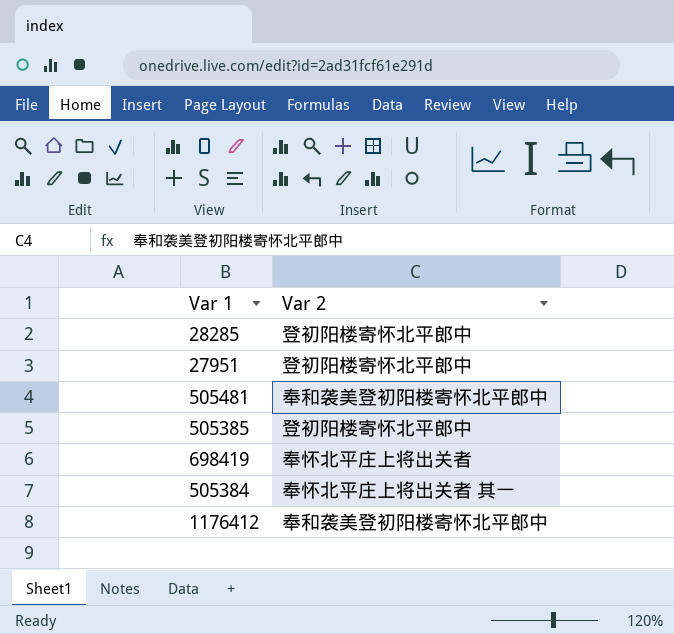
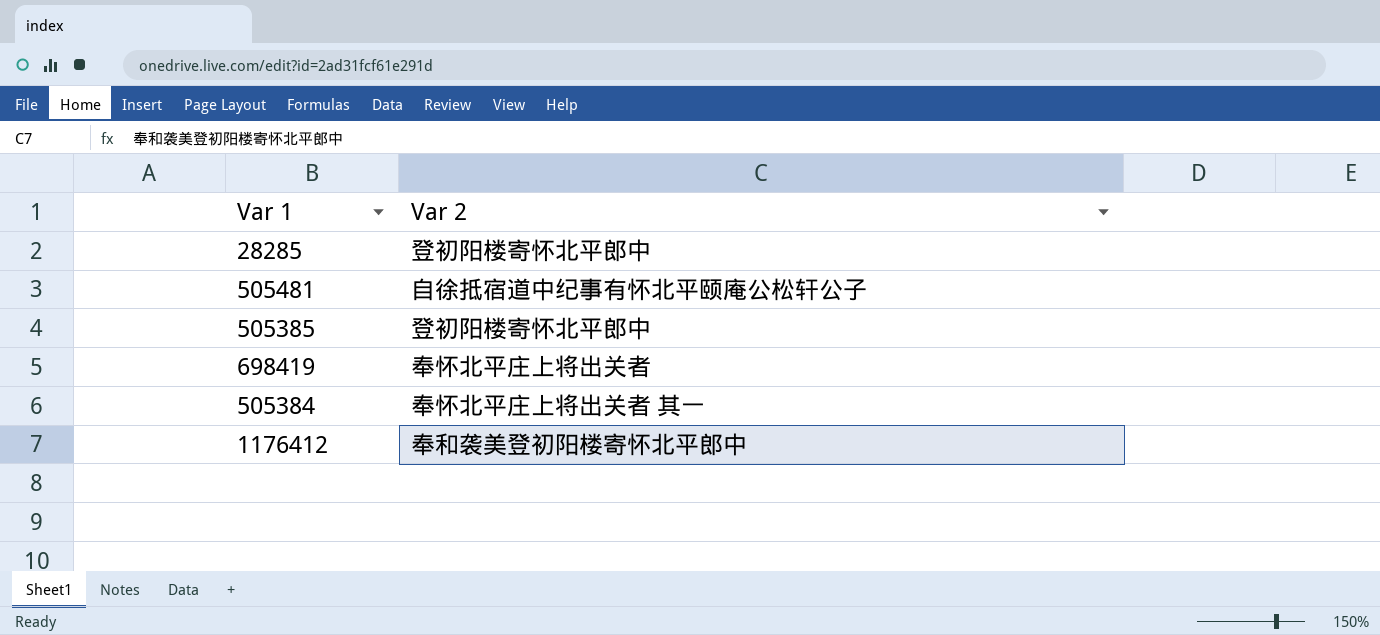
row 27951: 登初阳楼寄怀北平郎中 -> none
505481 | Var 2: 奉和袭美登初阳楼寄怀北平郎中 -> 自徐抵宿道中纪事有怀北平颐庵公松轩公子

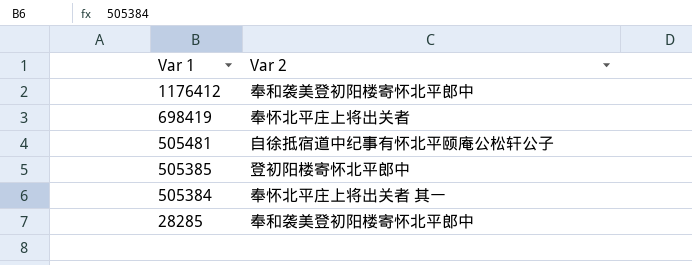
row order: none -> Var 1 descending
28285 | Var 2: 登初阳楼寄怀北平郎中 -> 奉和袭美登初阳楼寄怀北平郎中

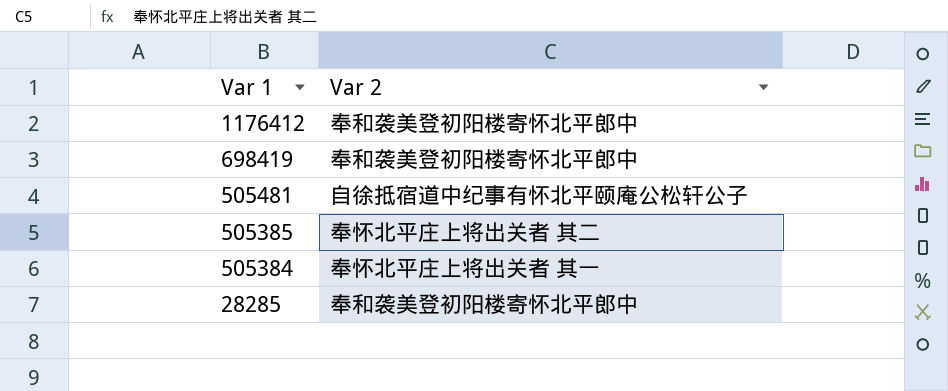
698419 | Var 2: 奉怀北平庄上将出关者 -> 奉和袭美登初阳楼寄怀北平郎中
505385 | Var 2: 登初阳楼寄怀北平郎中 -> 奉怀北平庄上将出关者 其二

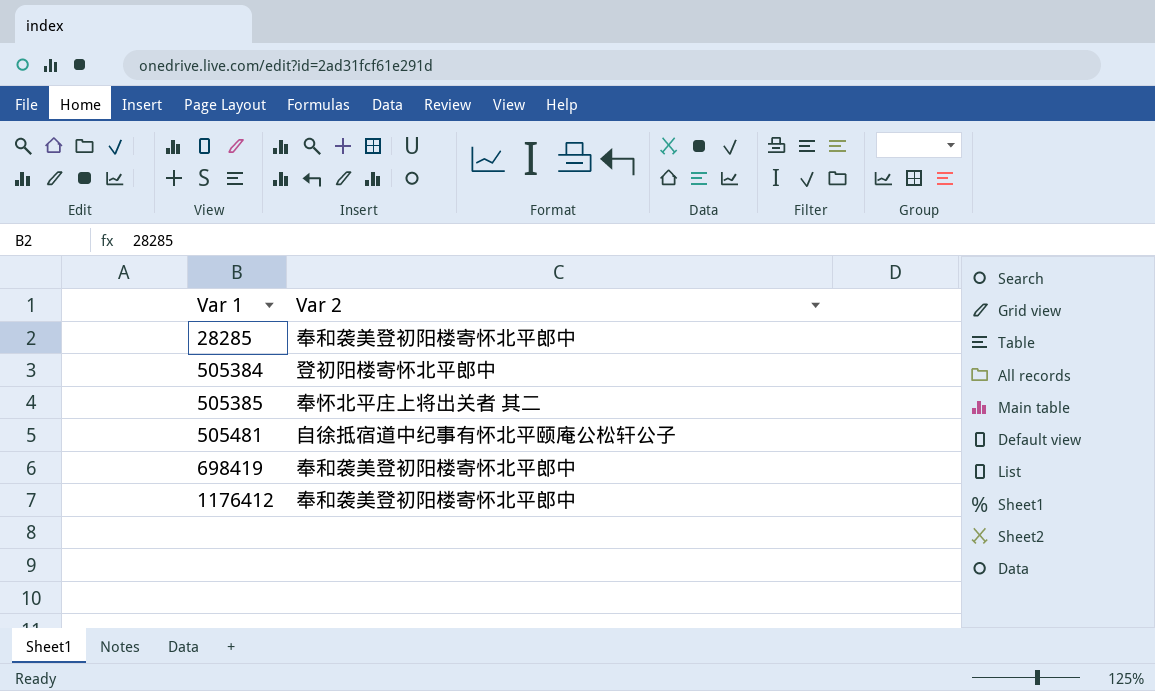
row order: Var 1 descending -> Var 1 ascending
505384 | Var 2: 奉怀北平庄上将出关者 其一 -> 登初阳楼寄怀北平郎中

